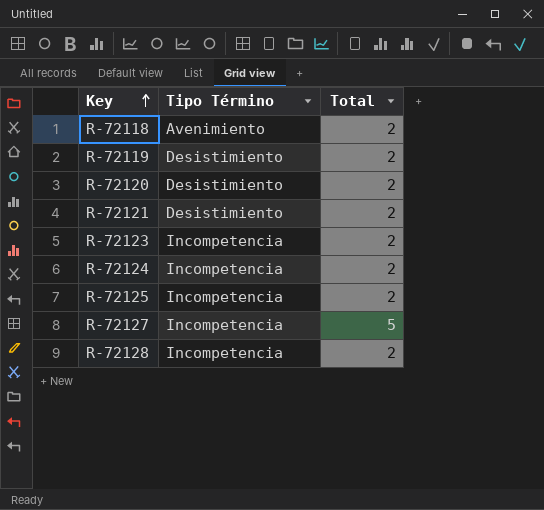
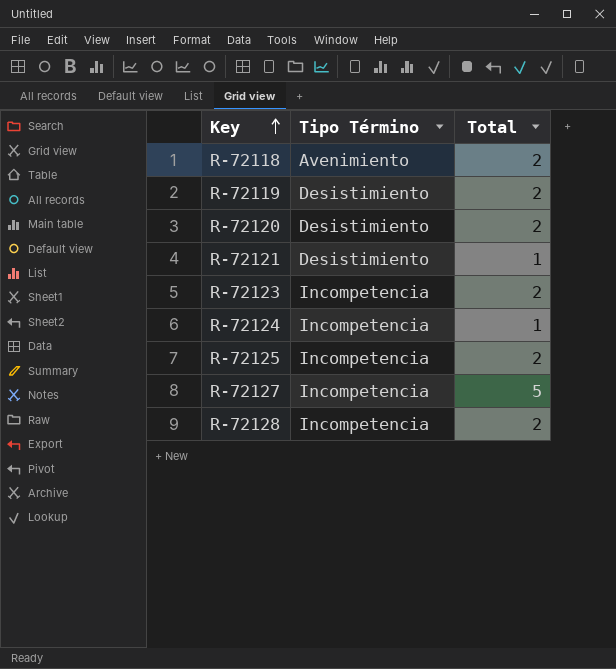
R-72121 | Total: 2 -> 1
R-72124 | Total: 2 -> 1

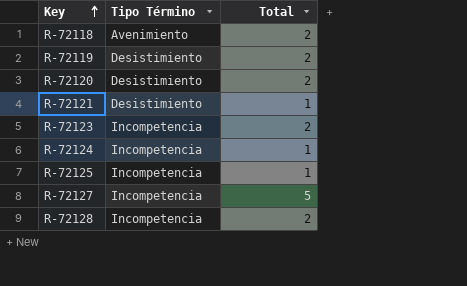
R-72125 | Total: 2 -> 1

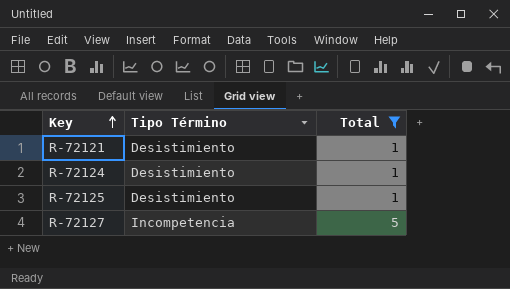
filter: none -> Total != 2
R-72124 | Tipo Término: Incompetencia -> Desistimiento
R-72125 | Tipo Término: Incompetencia -> Desistimiento

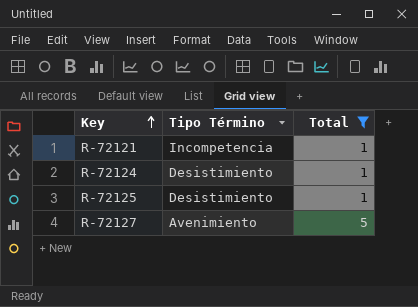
R-72121 | Tipo Término: Desistimiento -> Incompetencia
R-72127 | Tipo Término: Incompetencia -> Avenimiento

